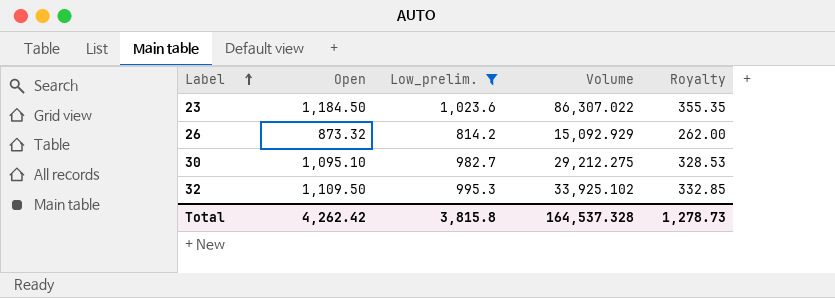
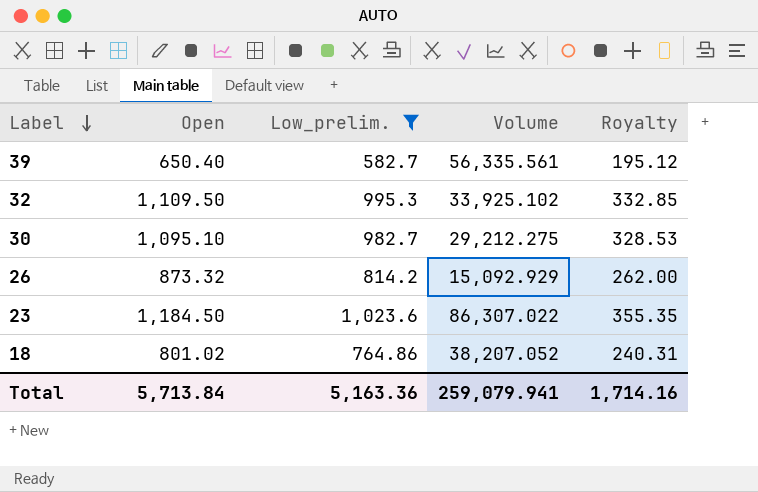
row order: Label ascending -> Label descending
row 39: none -> 650.40 | 582.7 | 56,335.561 | 195.12
row 18: none -> 801.02 | 764.86 | 38,207.052 | 240.31
Total | Open: 4,262.42 -> 5,713.84
Total | Low_prelim.: 3,815.8 -> 5,163.36
Total | Volume: 164,537.328 -> 259,079.941
Total | Royalty: 1,278.73 -> 1,714.16

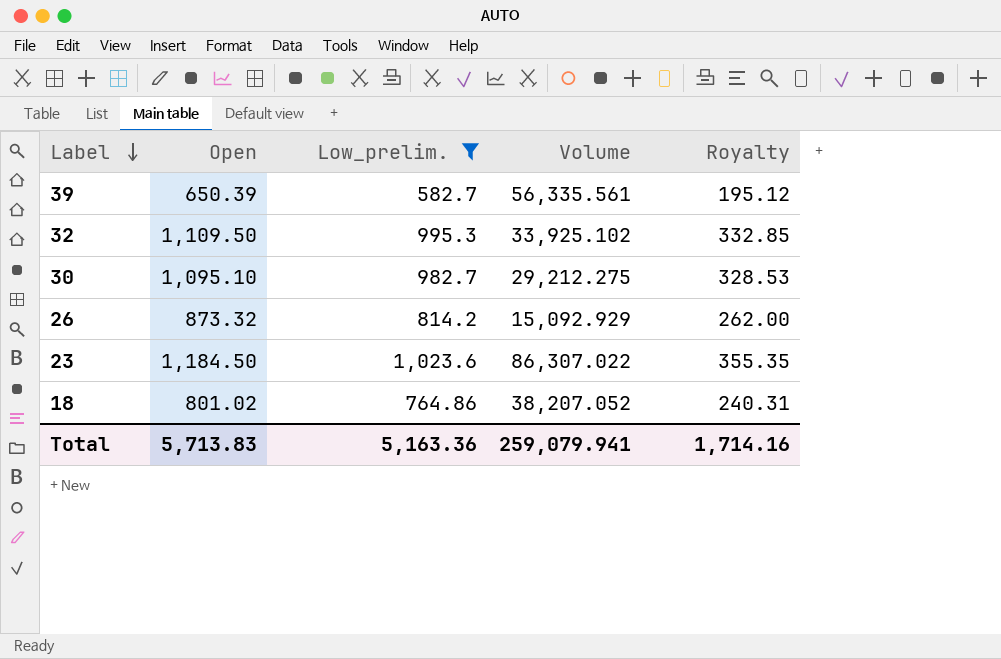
39 | Open: 650.40 -> 650.39
Total | Open: 5,713.84 -> 5,713.83

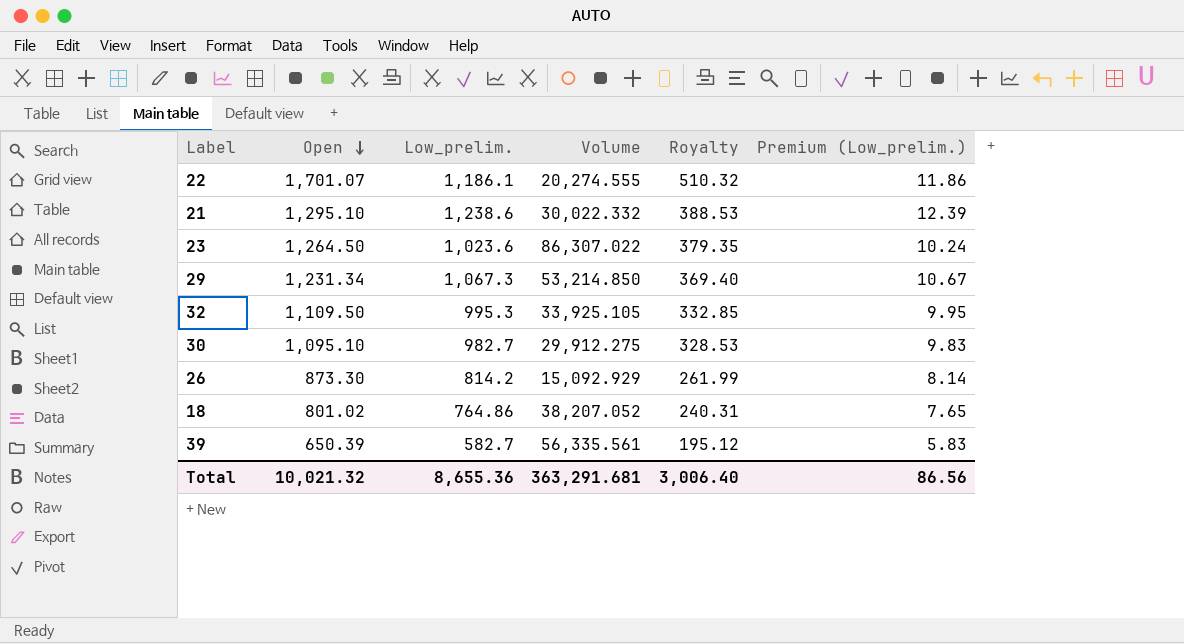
filter: Low_prelim. <= 1,023.6 -> none
row order: Label descending -> Open descending
column Premium (Low_prelim.) | formula: none -> [Low_prelim.] * 0.01
23 | Open: 1,184.50 -> 1,264.50
23 | Royalty: 355.35 -> 379.35
32 | Volume: 33,925.102 -> 33,925.105
30 | Volume: 29,212.275 -> 29,912.275
26 | Open: 873.32 -> 873.30
26 | Royalty: 262.00 -> 261.99
Total | Open: 5,713.83 -> 10,021.32
Total | Low_prelim.: 5,163.36 -> 8,655.36
Total | Volume: 259,079.941 -> 363,291.681
Total | Royalty: 1,714.16 -> 3,006.40

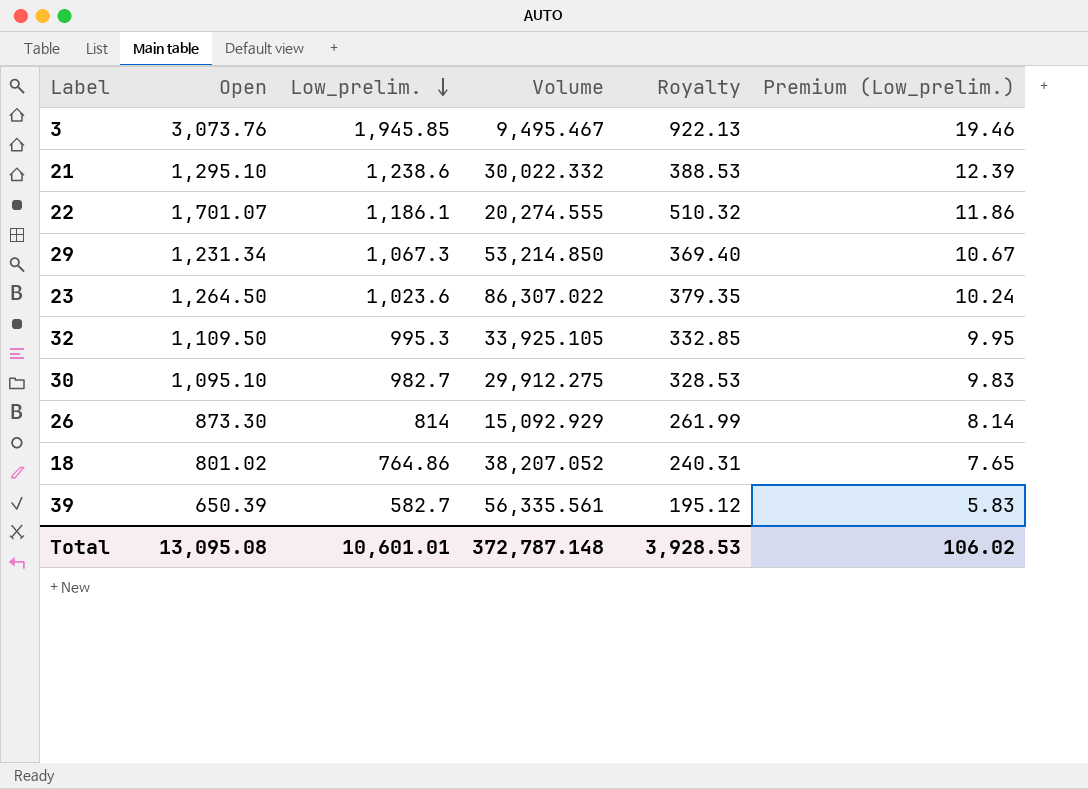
row order: Open descending -> Low_prelim. descending
row 3: none -> 3,073.76 | 1,945.85 | 9,495.467 | 922.13 | 19.46
26 | Low_prelim.: 814.2 -> 814
Total | Open: 10,021.32 -> 13,095.08
Total | Low_prelim.: 8,655.36 -> 10,601.01
Total | Volume: 363,291.681 -> 372,787.148
Total | Royalty: 3,006.40 -> 3,928.53
Total | Premium (Low_prelim.): 86.56 -> 106.02

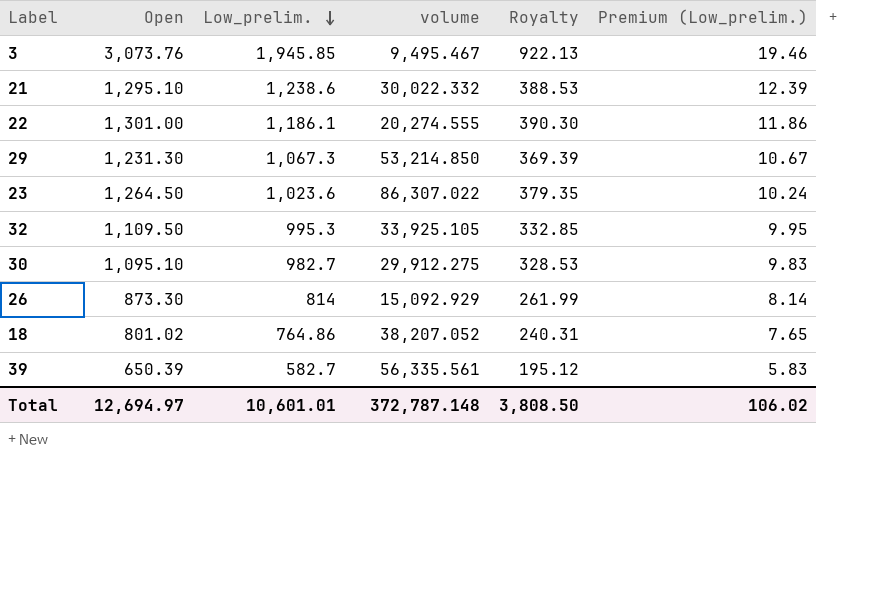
column name: Volume -> volume
22 | Open: 1,701.07 -> 1,301.00
22 | Royalty: 510.32 -> 390.30
29 | Open: 1,231.34 -> 1,231.30
29 | Royalty: 369.40 -> 369.39
Total | Open: 13,095.08 -> 12,694.97
Total | Royalty: 3,928.53 -> 3,808.50

